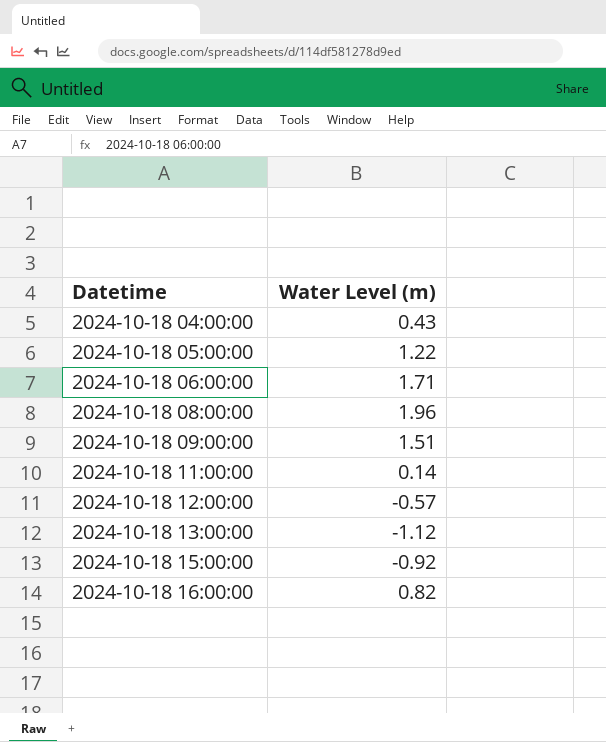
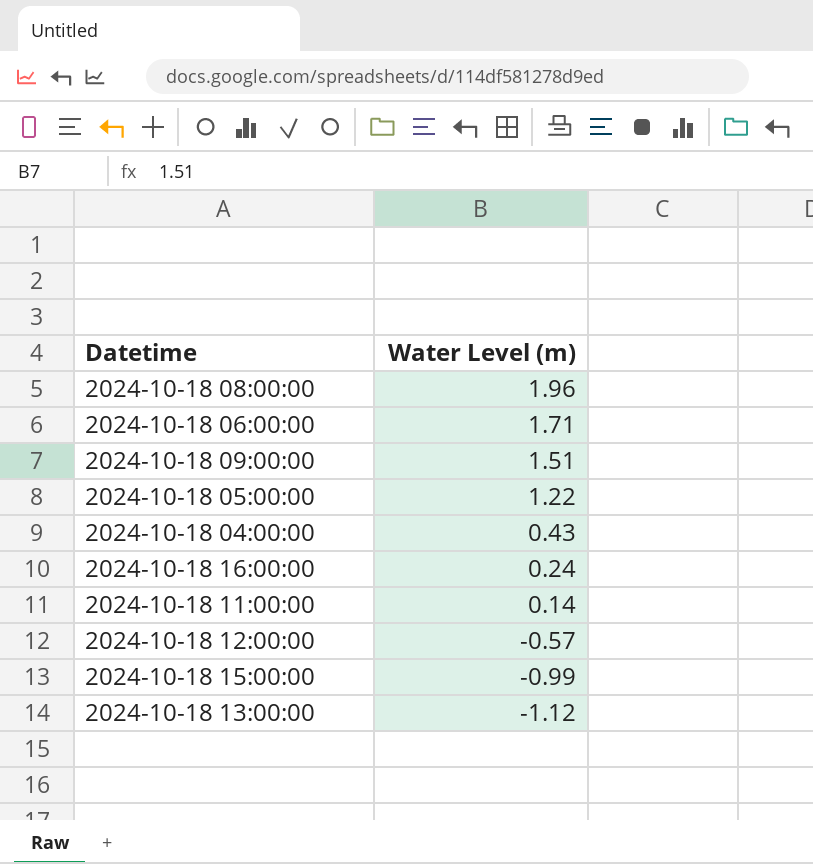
row order: Datetime ascending -> Water Level (m) descending
2024-10-18 16:00:00 | Water Level (m): 0.82 -> 0.24
2024-10-18 15:00:00 | Water Level (m): -0.92 -> -0.99

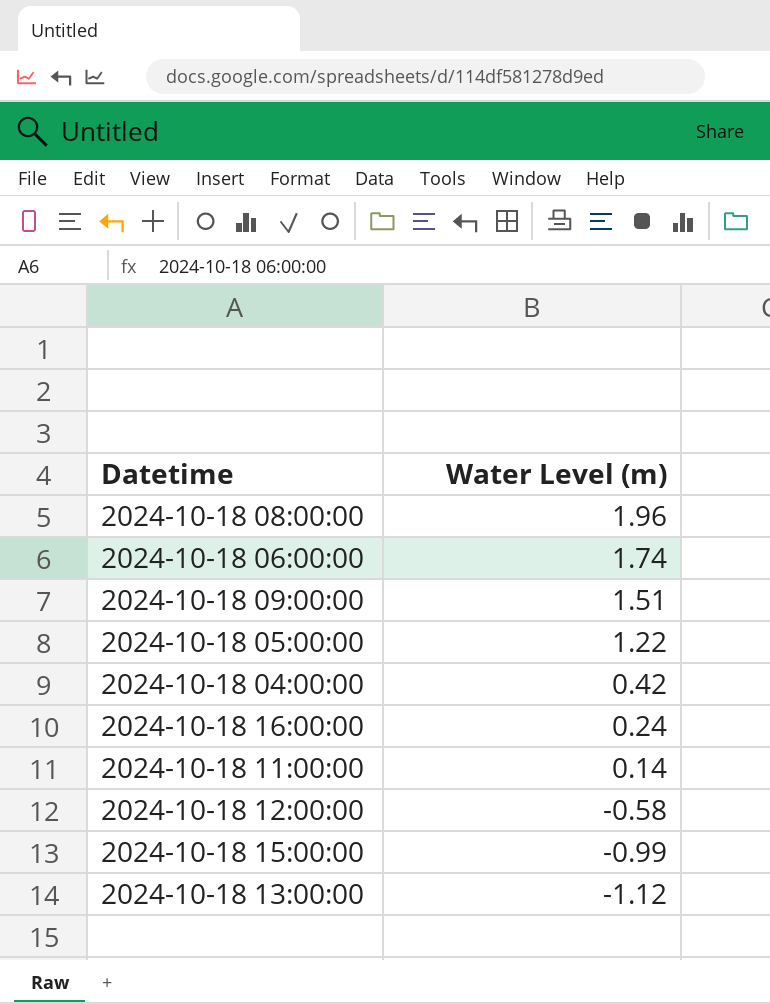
2024-10-18 06:00:00 | Water Level (m): 1.71 -> 1.74
2024-10-18 04:00:00 | Water Level (m): 0.43 -> 0.42
2024-10-18 12:00:00 | Water Level (m): -0.57 -> -0.58

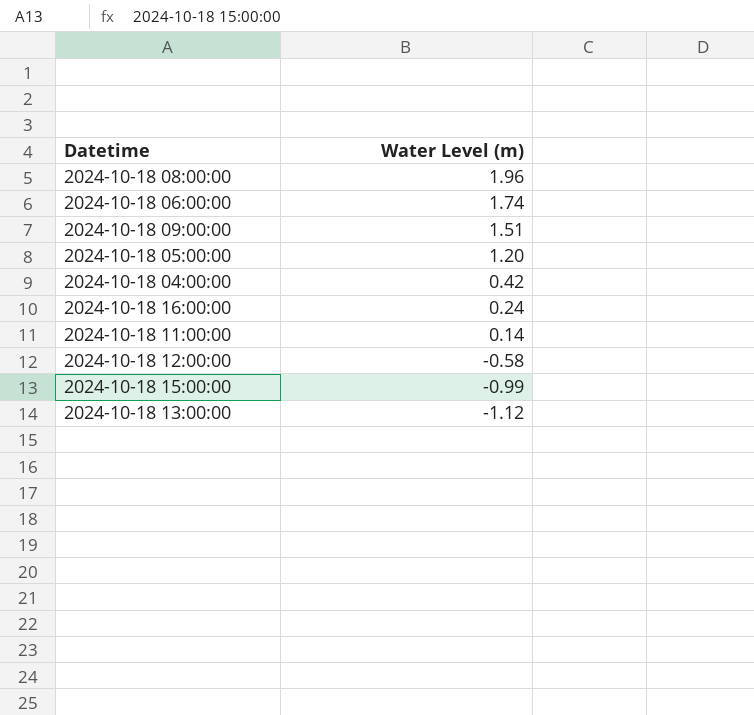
2024-10-18 05:00:00 | Water Level (m): 1.22 -> 1.20

